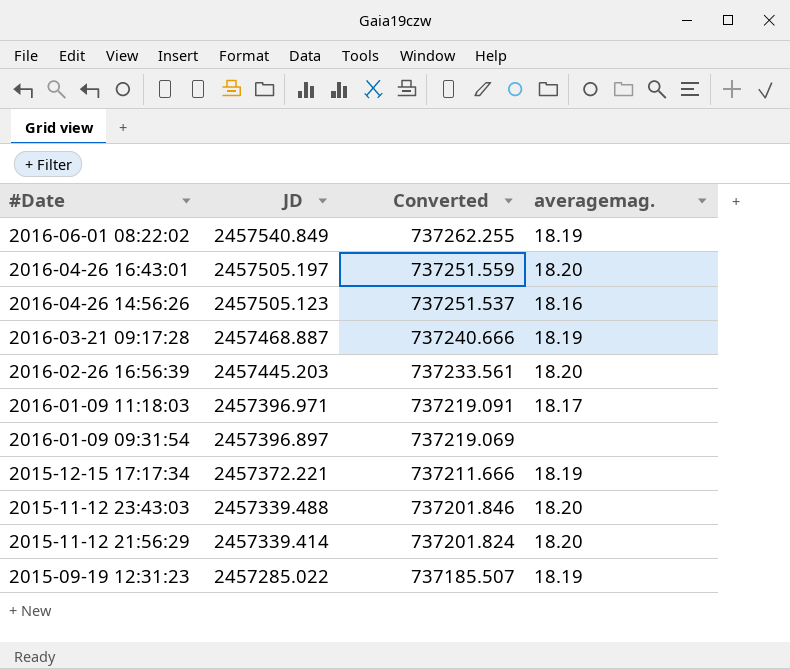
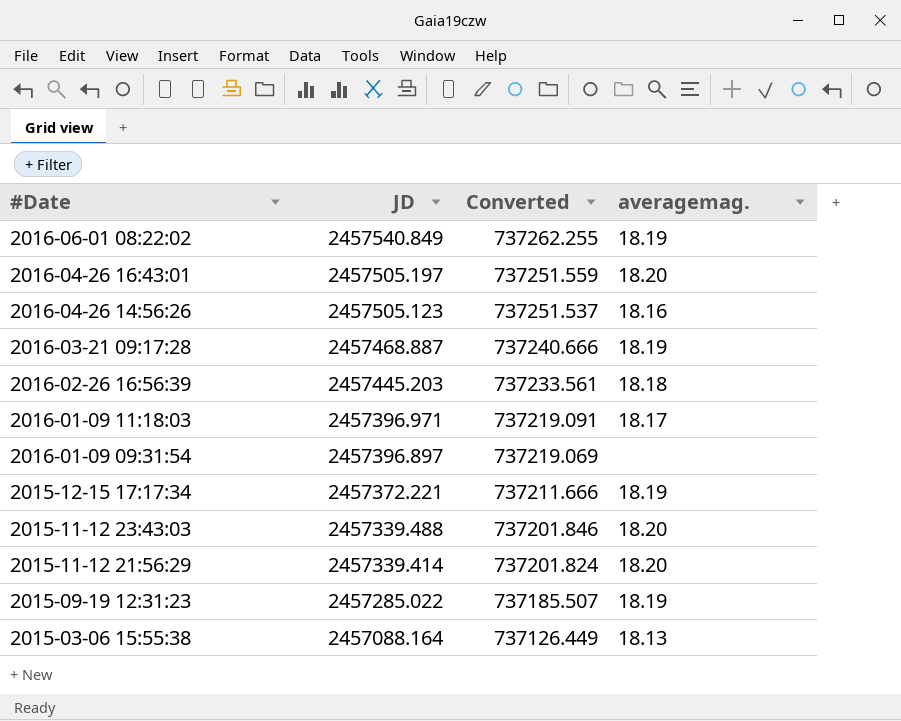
2016-02-26 16:56:39 | averagemag.: 18.20 -> 18.18
row 2015-03-06 15:55:38: none -> 2457088.164 | 737126.449 | 18.13

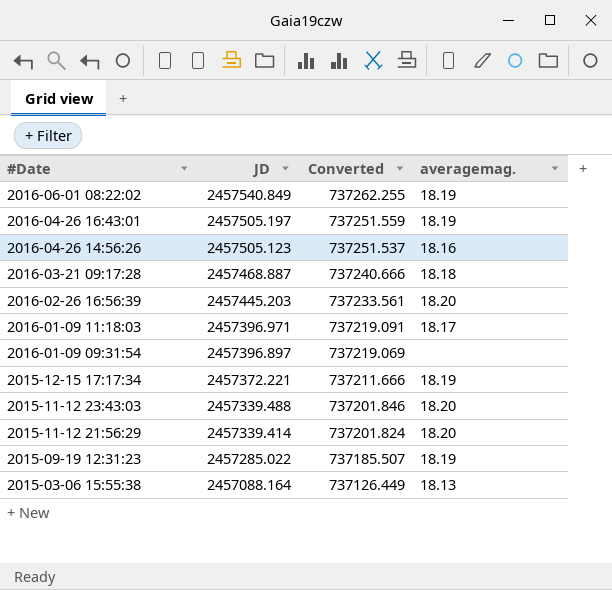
2016-04-26 16:43:01 | averagemag.: 18.20 -> 18.19
2016-03-21 09:17:28 | averagemag.: 18.19 -> 18.18
2016-02-26 16:56:39 | averagemag.: 18.18 -> 18.20

